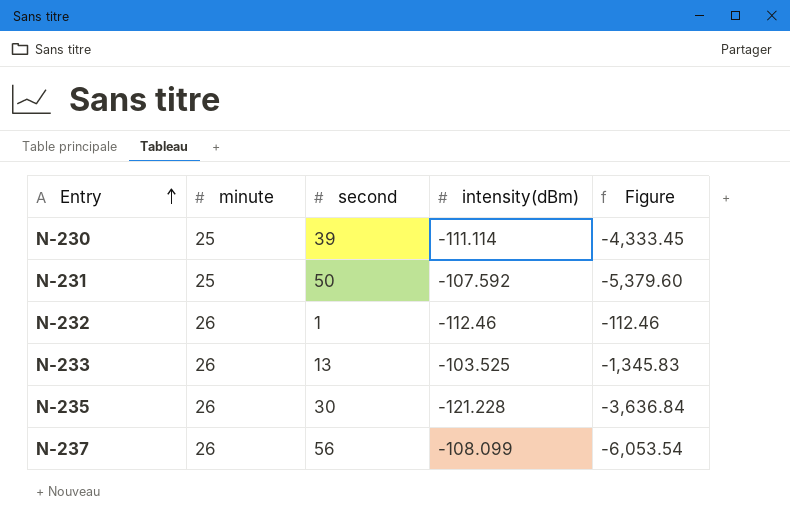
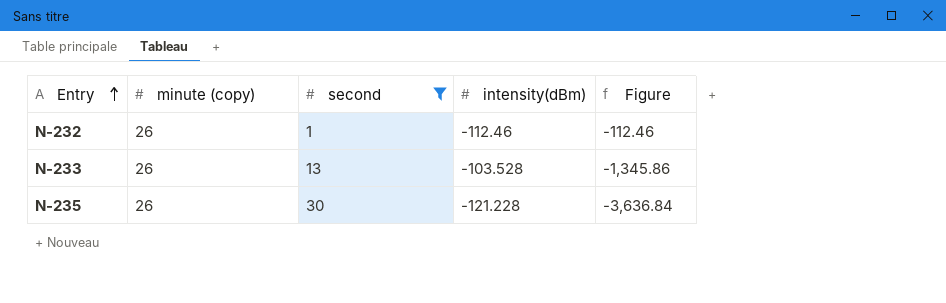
filter: none -> second <= 30
column name: minute -> minute (copy)
N-233 | intensity(dBm): -103.525 -> -103.528
N-233 | Figure: -1,345.83 -> -1,345.86

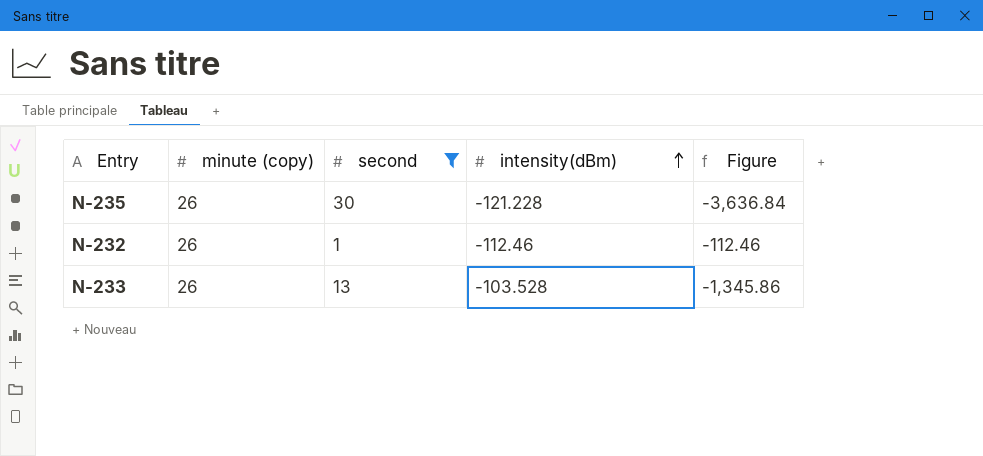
row order: Entry ascending -> intensity(dBm) ascending

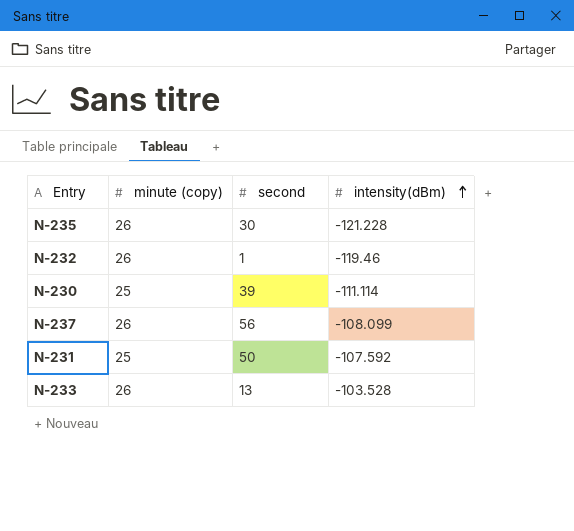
filter: second <= 30 -> none
column Figure | formula: [second] * [intensity(dBm)] -> none
N-232 | intensity(dBm): -112.46 -> -119.46

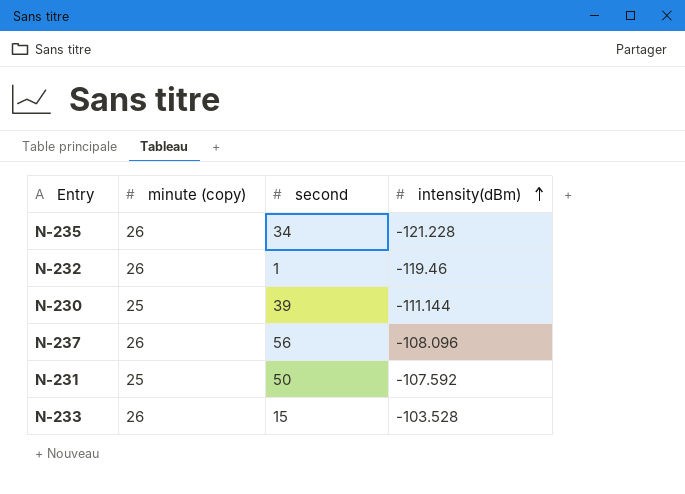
N-235 | second: 30 -> 34
N-230 | intensity(dBm): -111.114 -> -111.144
N-237 | intensity(dBm): -108.099 -> -108.096
N-233 | second: 13 -> 15

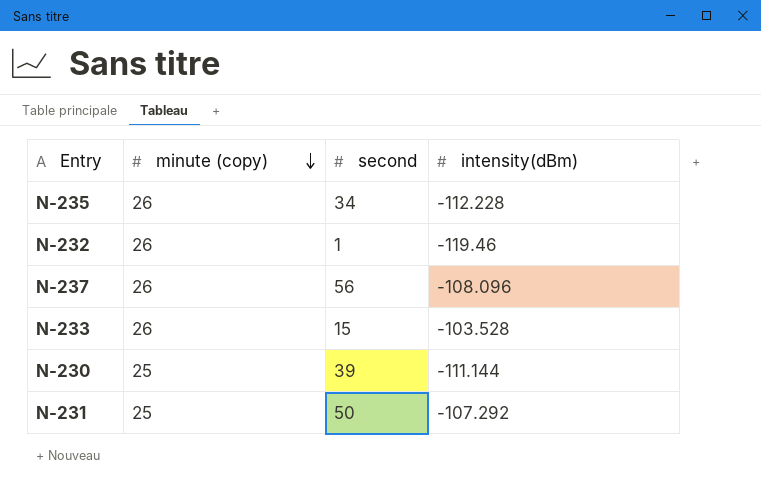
row order: intensity(dBm) ascending -> minute (copy) descending
N-235 | intensity(dBm): -121.228 -> -112.228
N-231 | intensity(dBm): -107.592 -> -107.292

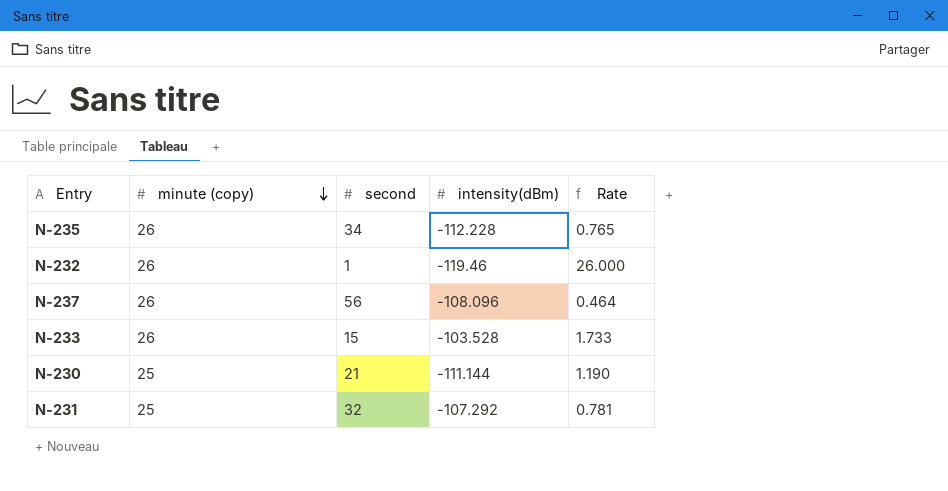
column Rate | formula: none -> [minute (copy)] / [second]
N-230 | second: 39 -> 21
N-231 | second: 50 -> 32

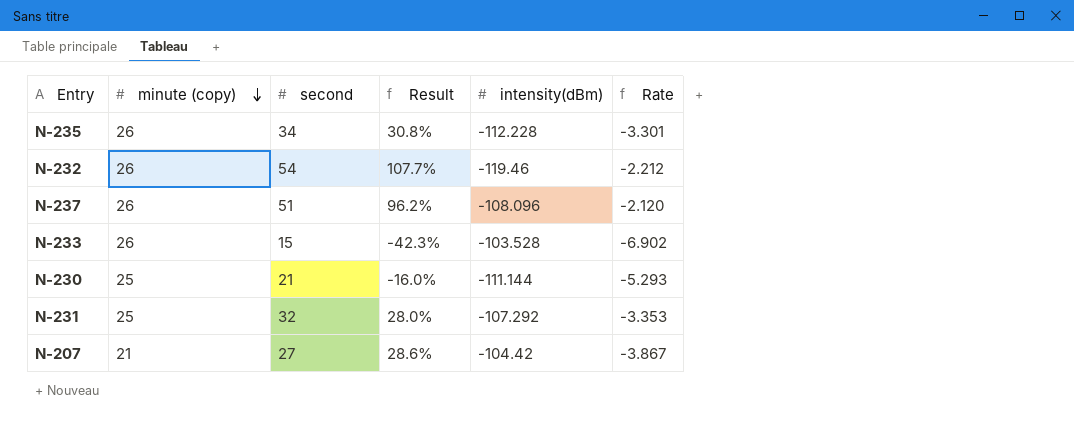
column Result | formula: none -> ([second] - [minute (copy)]) / [minute (copy)]
column Rate | formula: [minute (copy)] / [second] -> [intensity(dBm)] / [second]
N-232 | second: 1 -> 54
N-237 | second: 56 -> 51
row N-207: none -> 21 | 27 | 28.6% | -104.42 | -3.867

